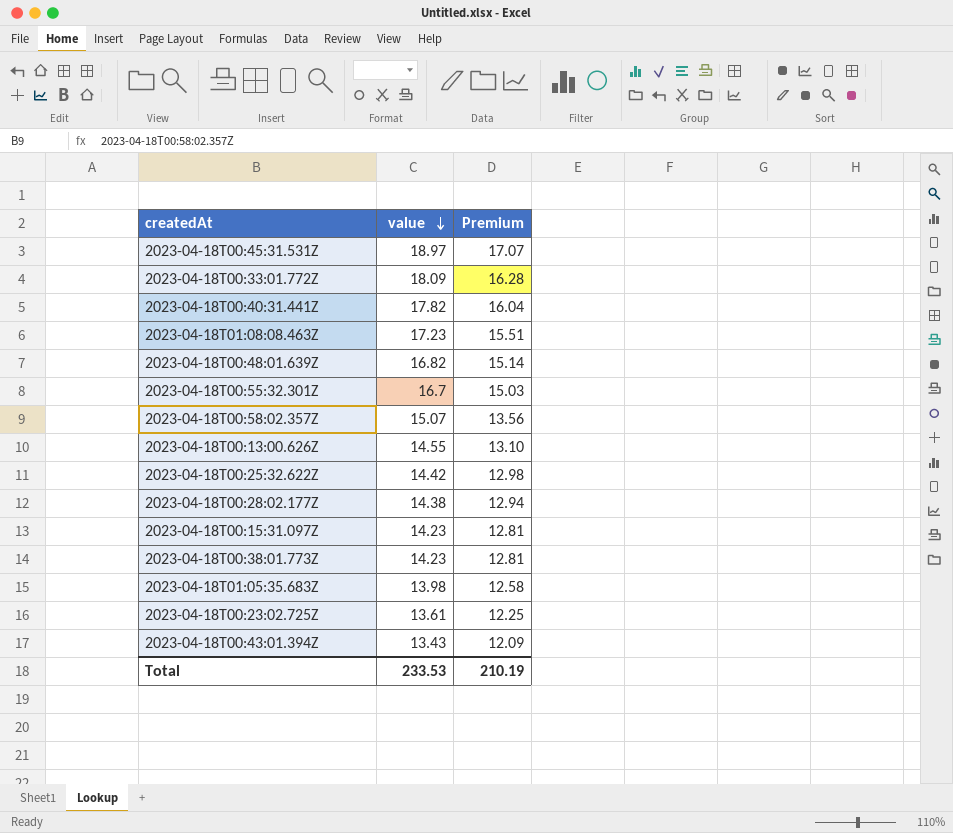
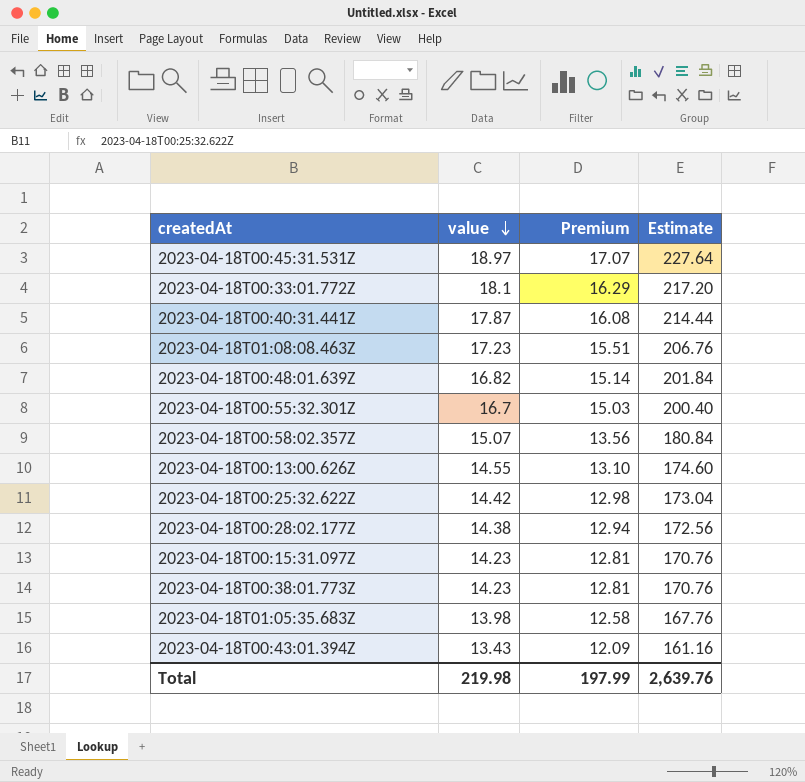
column Estimate | formula: none -> [value] * 12
row 2023-04-18T00:23:02.725Z: 13.61 | 12.25 -> none
2023-04-18T00:33:01.772Z | value: 18.09 -> 18.1
2023-04-18T00:33:01.772Z | Premium: 16.28 -> 16.29
2023-04-18T00:40:31.441Z | value: 17.82 -> 17.87
2023-04-18T00:40:31.441Z | Premium: 16.04 -> 16.08
Total | value: 233.53 -> 219.98
Total | Premium: 210.19 -> 197.99

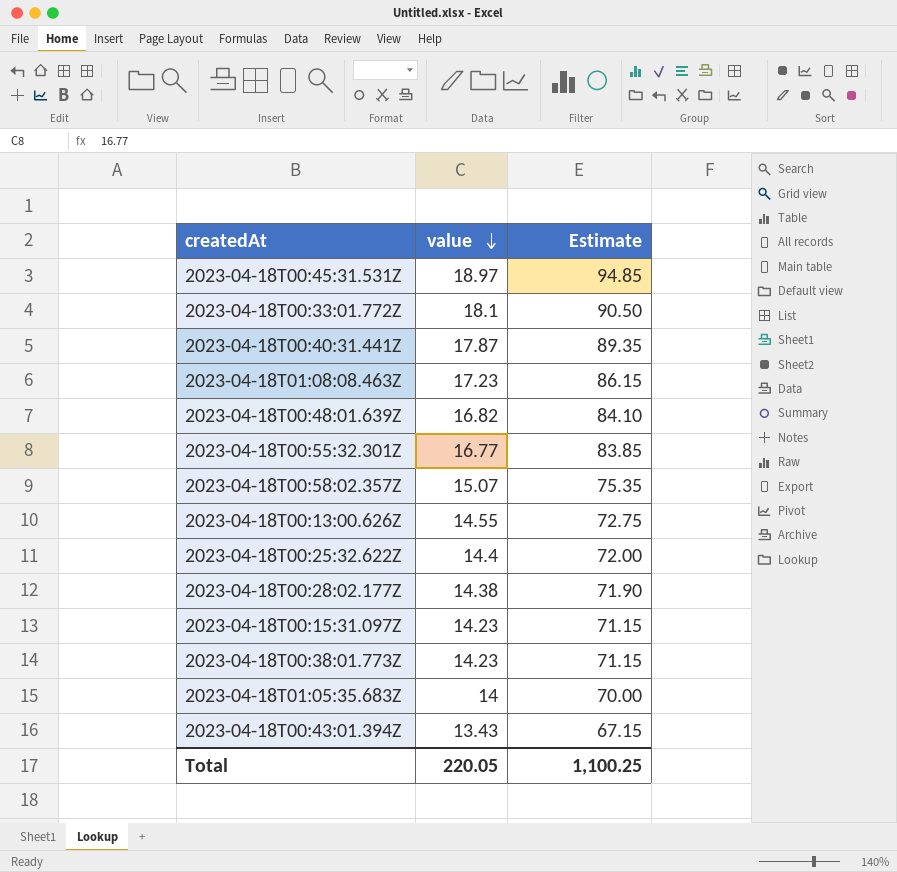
column Premium | formula: [value] * 0.9 -> none
column Estimate | formula: [value] * 12 -> [value] * 5
2023-04-18T00:55:32.301Z | value: 16.7 -> 16.77
2023-04-18T00:25:32.622Z | value: 14.42 -> 14.4
2023-04-18T01:05:35.683Z | value: 13.98 -> 14
Total | value: 219.98 -> 220.05
Total | Estimate: 2,639.76 -> 1,100.25

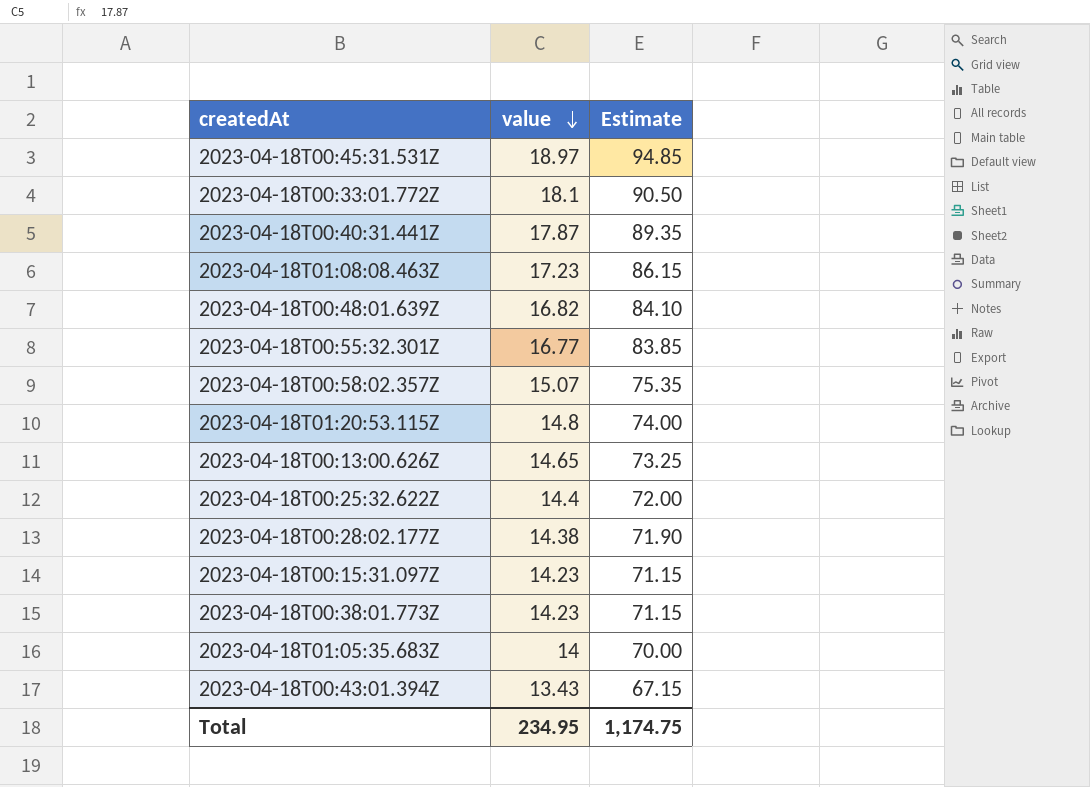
row 2023-04-18T01:20:53.115Z: none -> 14.8 | 74.00
2023-04-18T00:13:00.626Z | value: 14.55 -> 14.65
2023-04-18T00:13:00.626Z | Estimate: 72.75 -> 73.25
Total | value: 220.05 -> 234.95
Total | Estimate: 1,100.25 -> 1,174.75

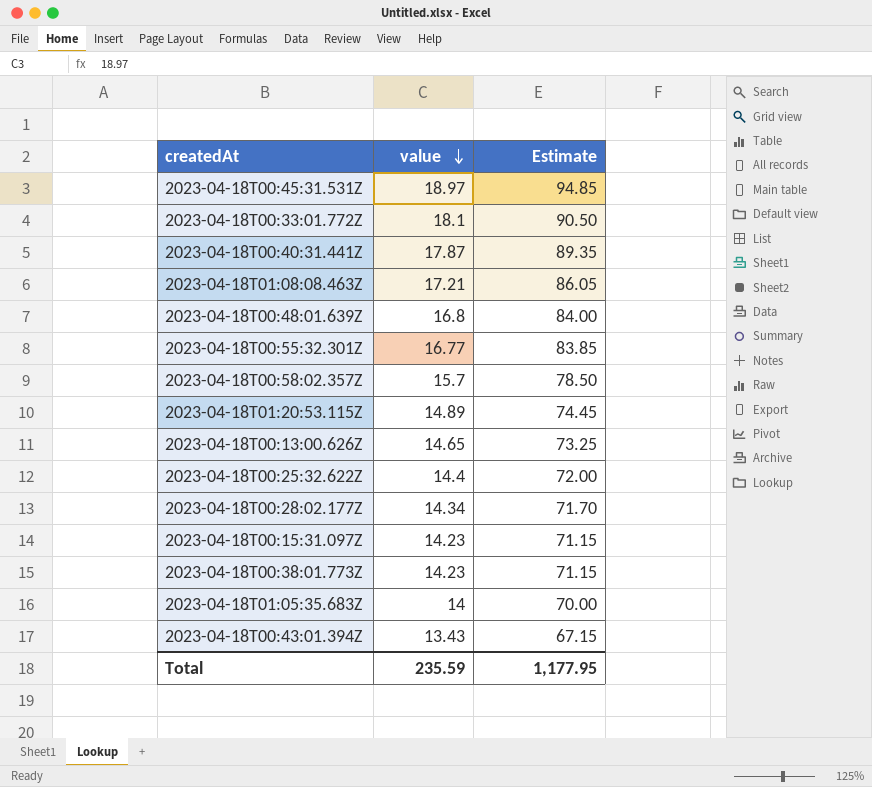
2023-04-18T01:08:08.463Z | value: 17.23 -> 17.21
2023-04-18T01:08:08.463Z | Estimate: 86.15 -> 86.05
2023-04-18T00:48:01.639Z | value: 16.82 -> 16.8
2023-04-18T00:48:01.639Z | Estimate: 84.10 -> 84.00
2023-04-18T00:58:02.357Z | value: 15.07 -> 15.7
2023-04-18T00:58:02.357Z | Estimate: 75.35 -> 78.50
2023-04-18T01:20:53.115Z | value: 14.8 -> 14.89
2023-04-18T01:20:53.115Z | Estimate: 74.00 -> 74.45
2023-04-18T00:28:02.177Z | value: 14.38 -> 14.34
2023-04-18T00:28:02.177Z | Estimate: 71.90 -> 71.70
Total | value: 234.95 -> 235.59
Total | Estimate: 1,174.75 -> 1,177.95

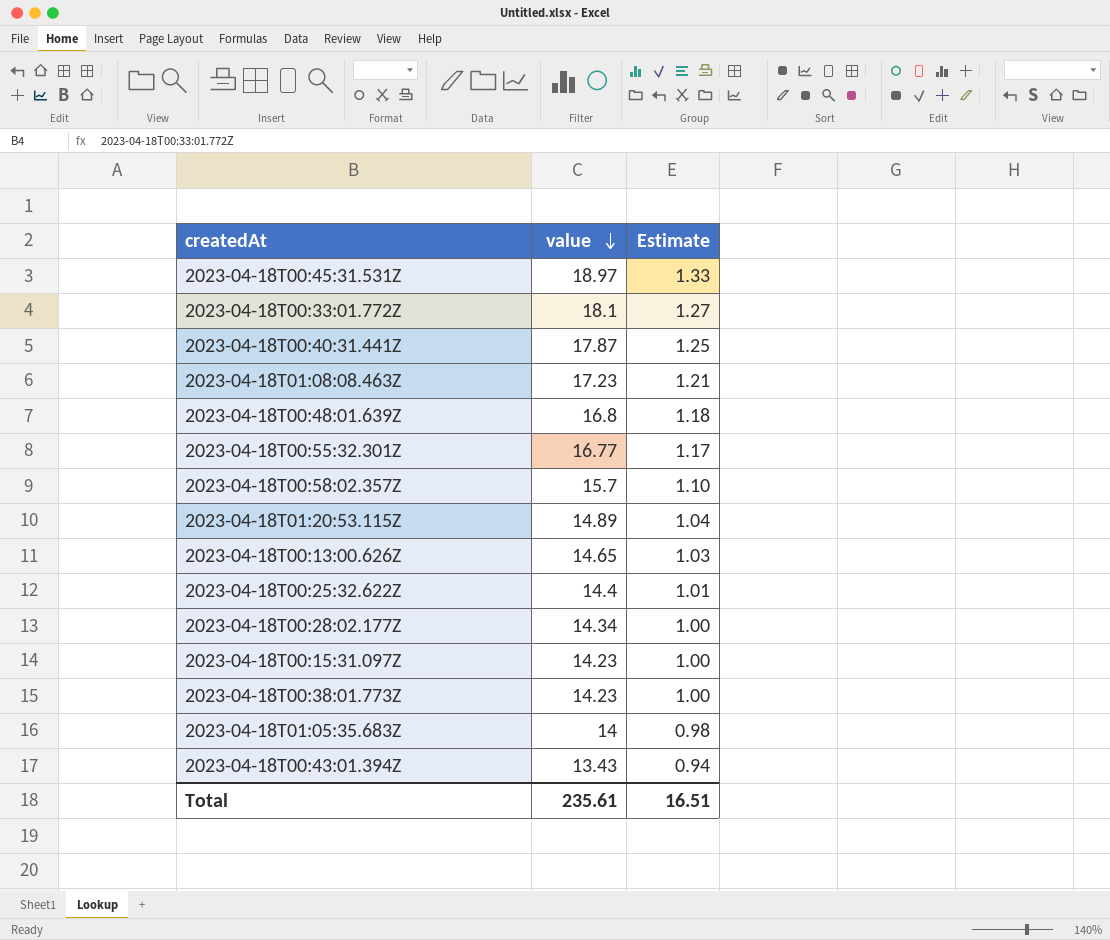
column Estimate | formula: [value] * 5 -> [value] * 0.07
2023-04-18T01:08:08.463Z | value: 17.21 -> 17.23
Total | value: 235.59 -> 235.61
Total | Estimate: 1,177.95 -> 16.51

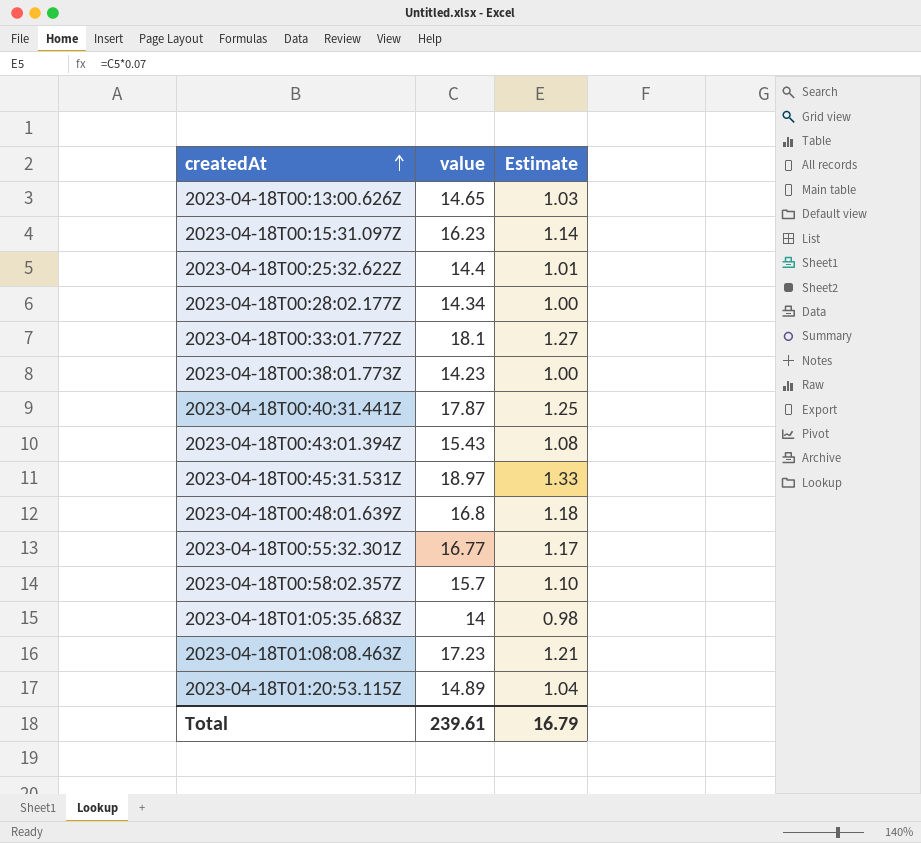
row order: value descending -> createdAt ascending
2023-04-18T00:15:31.097Z | value: 14.23 -> 16.23
2023-04-18T00:15:31.097Z | Estimate: 1.00 -> 1.14
2023-04-18T00:43:01.394Z | value: 13.43 -> 15.43
2023-04-18T00:43:01.394Z | Estimate: 0.94 -> 1.08
Total | value: 235.61 -> 239.61
Total | Estimate: 16.51 -> 16.79

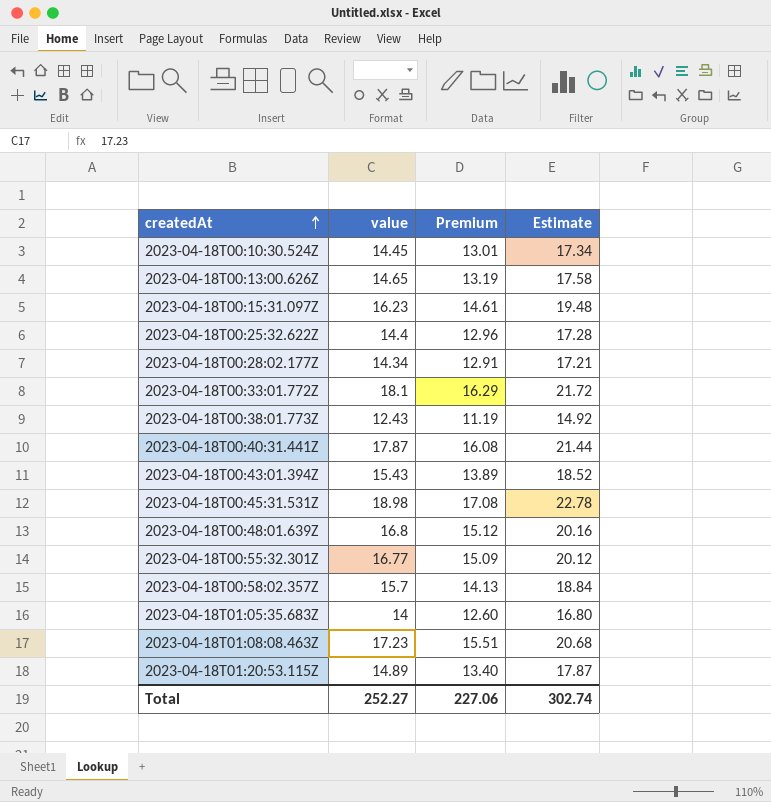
column Premium | formula: none -> [value] * 0.9
column Estimate | formula: [value] * 0.07 -> [value] * 1.2
row 2023-04-18T00:10:30.524Z: none -> 14.45 | 13.01 | 17.34
2023-04-18T00:38:01.773Z | value: 14.23 -> 12.43
2023-04-18T00:45:31.531Z | value: 18.97 -> 18.98
Total | value: 239.61 -> 252.27
Total | Estimate: 16.79 -> 302.74

